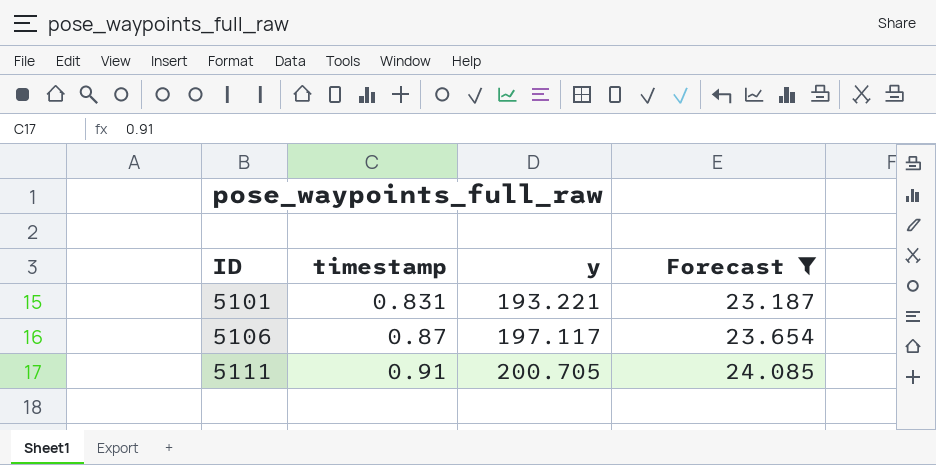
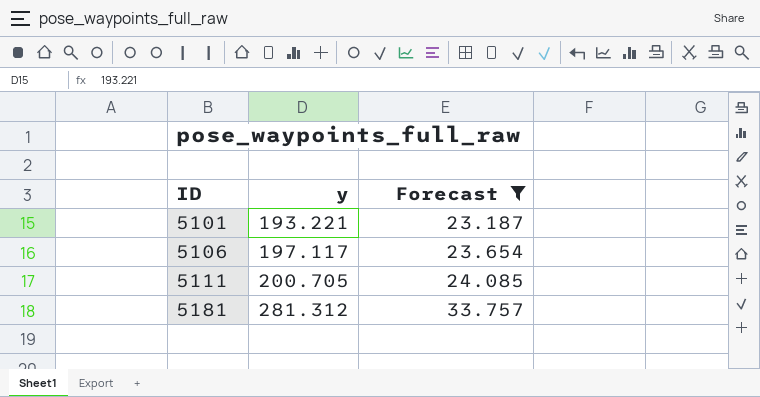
column timestamp | position: 2 -> none
row 5181: none -> 281.312 | 33.757

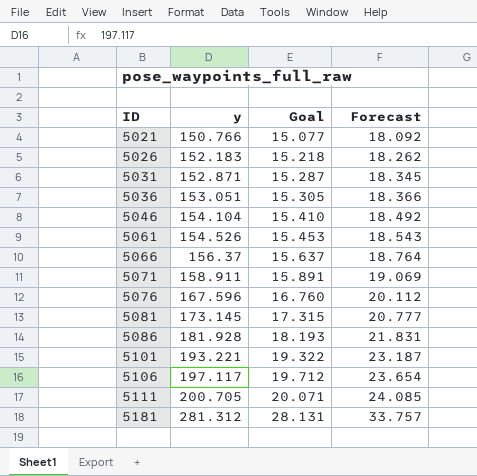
filter: Forecast >= 23.187 -> none
column Goal | formula: none -> [y] * 0.1

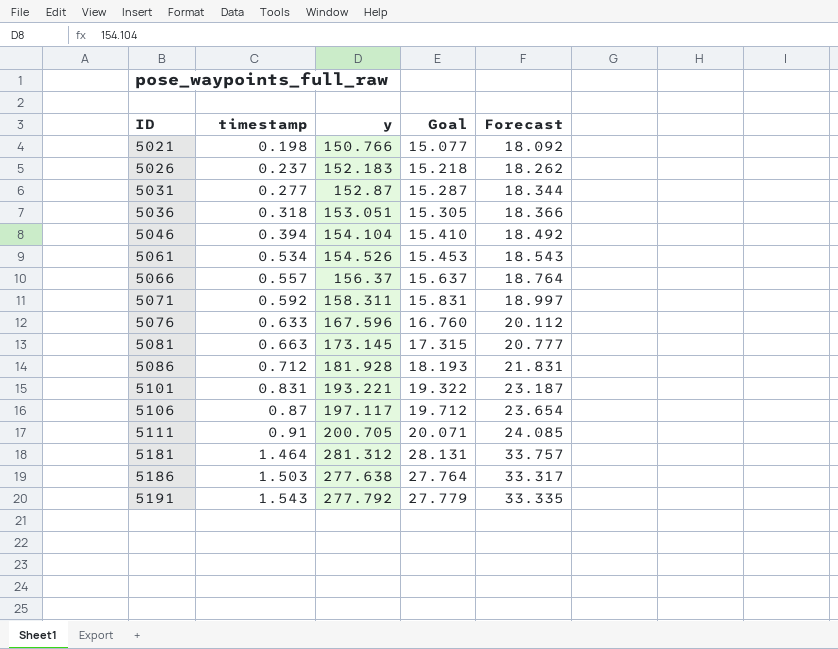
column timestamp | position: none -> 2
5031 | y: 152.871 -> 152.87
5031 | Forecast: 18.345 -> 18.344
5071 | y: 158.911 -> 158.311
5071 | Goal: 15.891 -> 15.831
5071 | Forecast: 19.069 -> 18.997
row 5186: none -> 1.503 | 277.638 | 27.764 | 33.317
row 5191: none -> 1.543 | 277.792 | 27.779 | 33.335

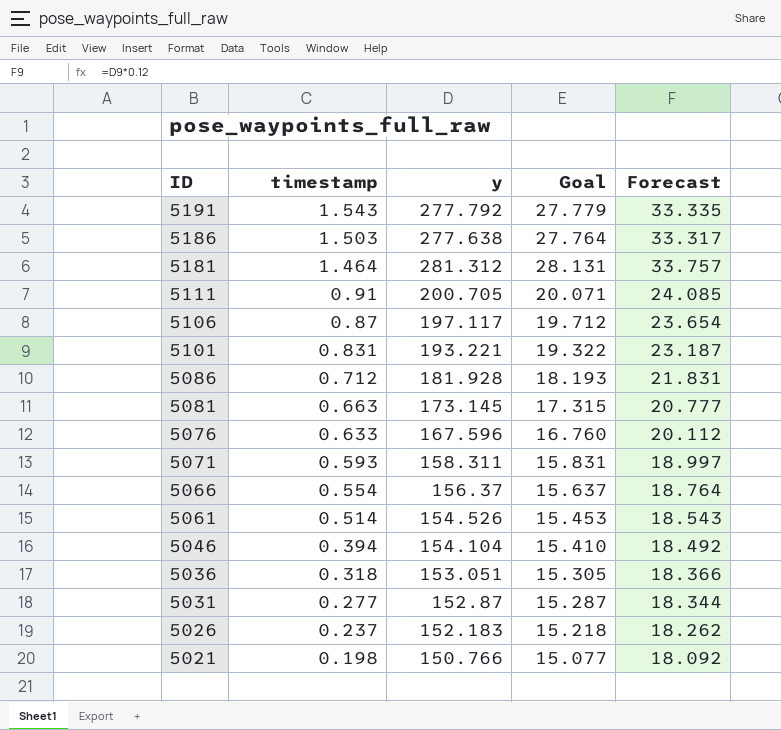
row order: ID ascending -> ID descending
5071 | timestamp: 0.592 -> 0.593
5066 | timestamp: 0.557 -> 0.554
5061 | timestamp: 0.534 -> 0.514

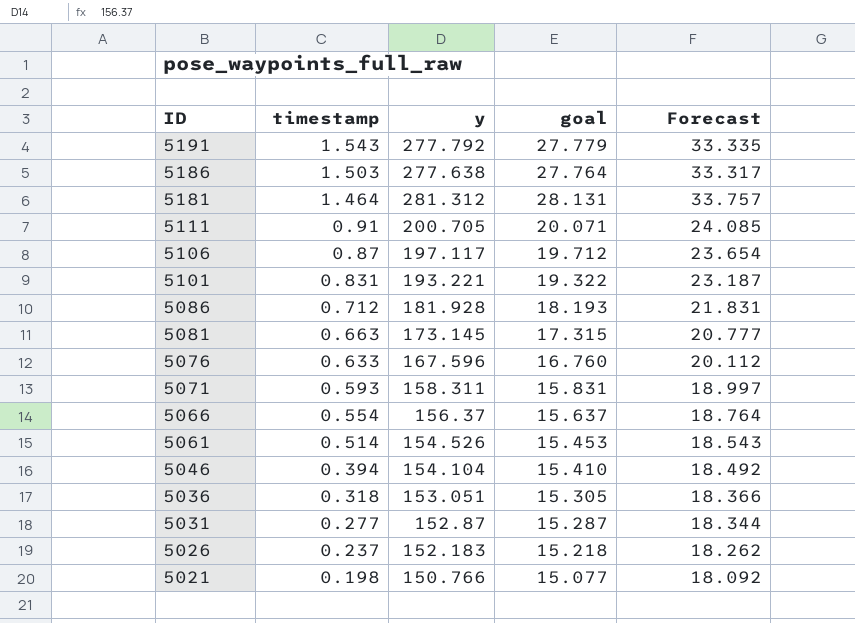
column name: Goal -> goal

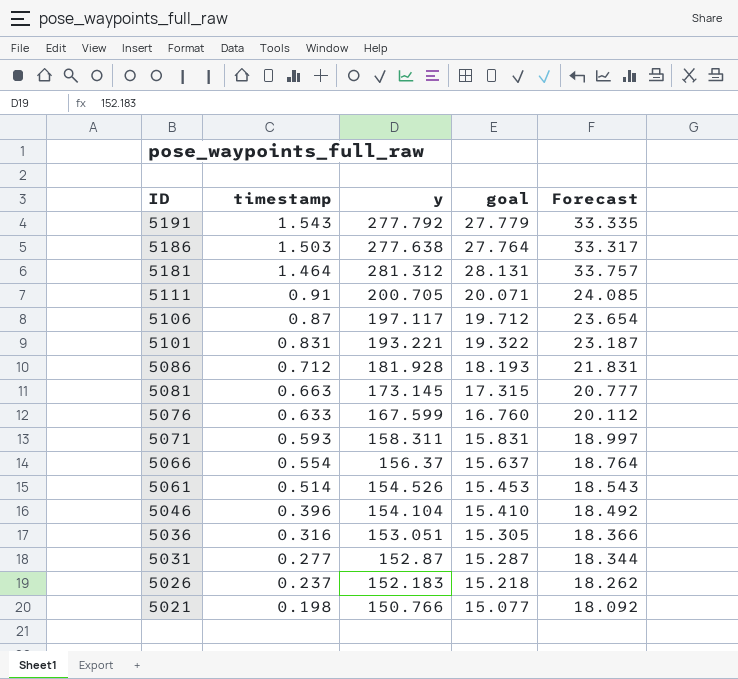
5076 | y: 167.596 -> 167.599
5046 | timestamp: 0.394 -> 0.396
5036 | timestamp: 0.318 -> 0.316

